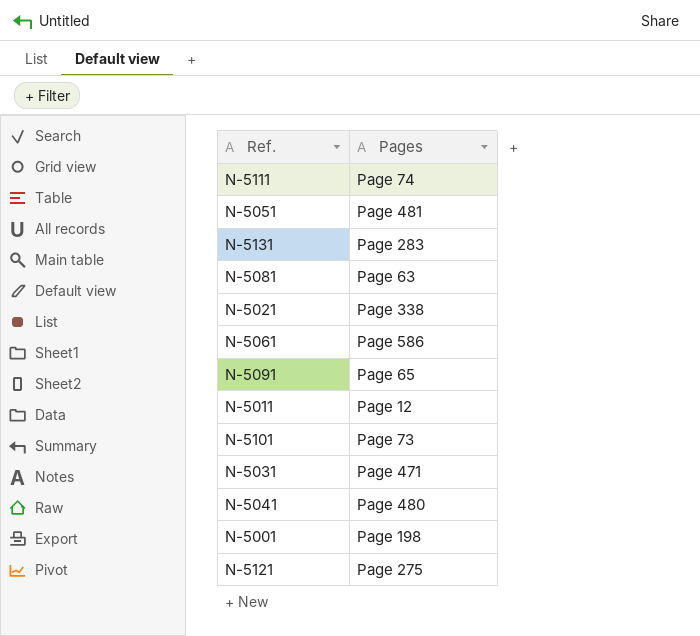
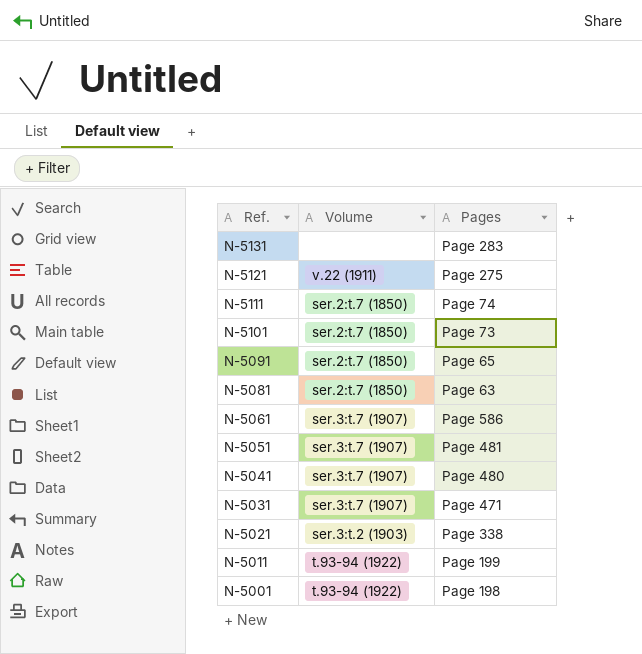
row order: none -> Ref. descending
column Volume | position: none -> 2
N-5011 | Pages: Page 12 -> Page 199

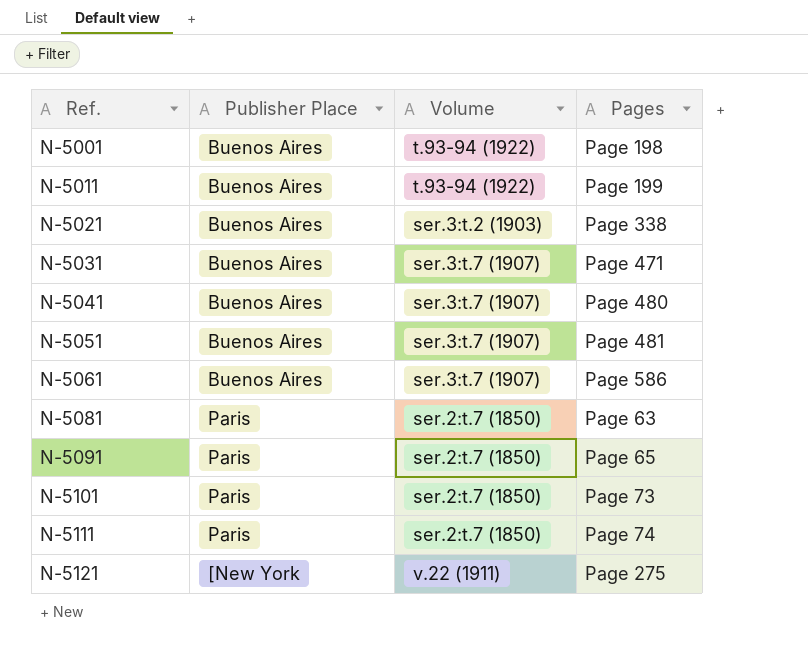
row order: Ref. descending -> Ref. ascending
column Publisher Place | position: none -> 2
row N-5131: none | Page 283 -> none

